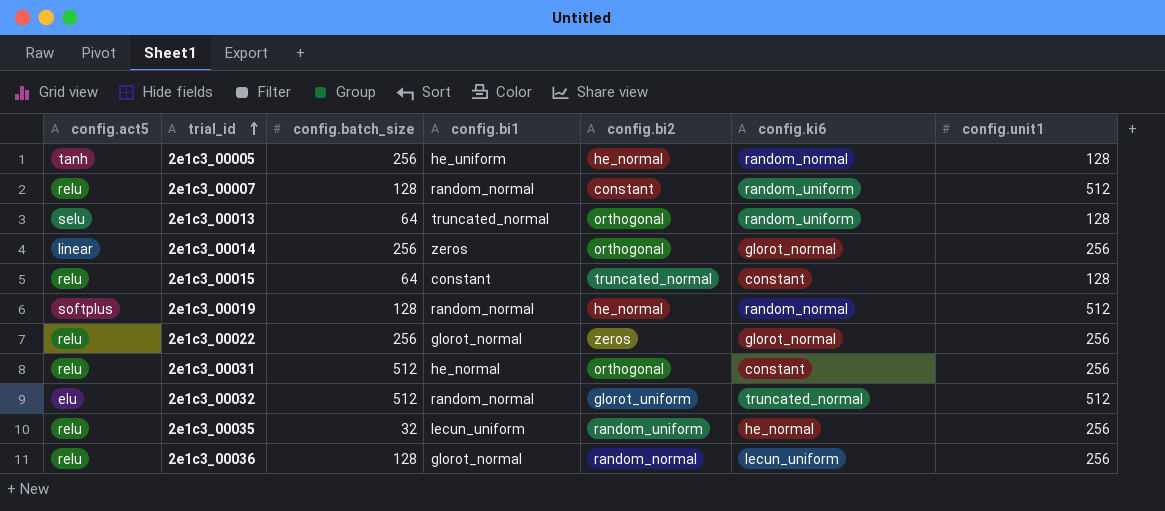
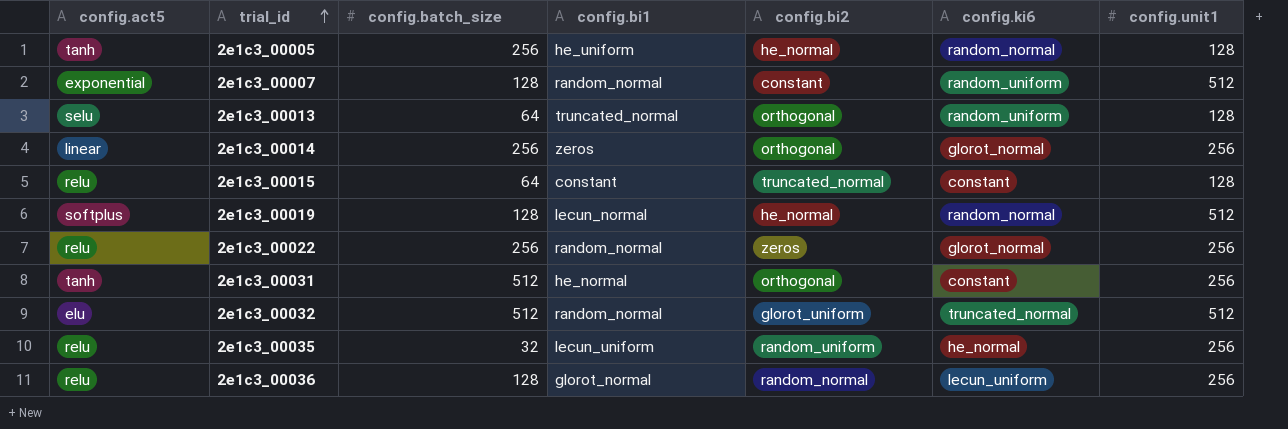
2e1c3_00007 | config.act5: relu -> exponential
2e1c3_00019 | config.bi1: random_normal -> lecun_normal
2e1c3_00022 | config.bi1: glorot_normal -> random_normal
2e1c3_00031 | config.act5: relu -> tanh

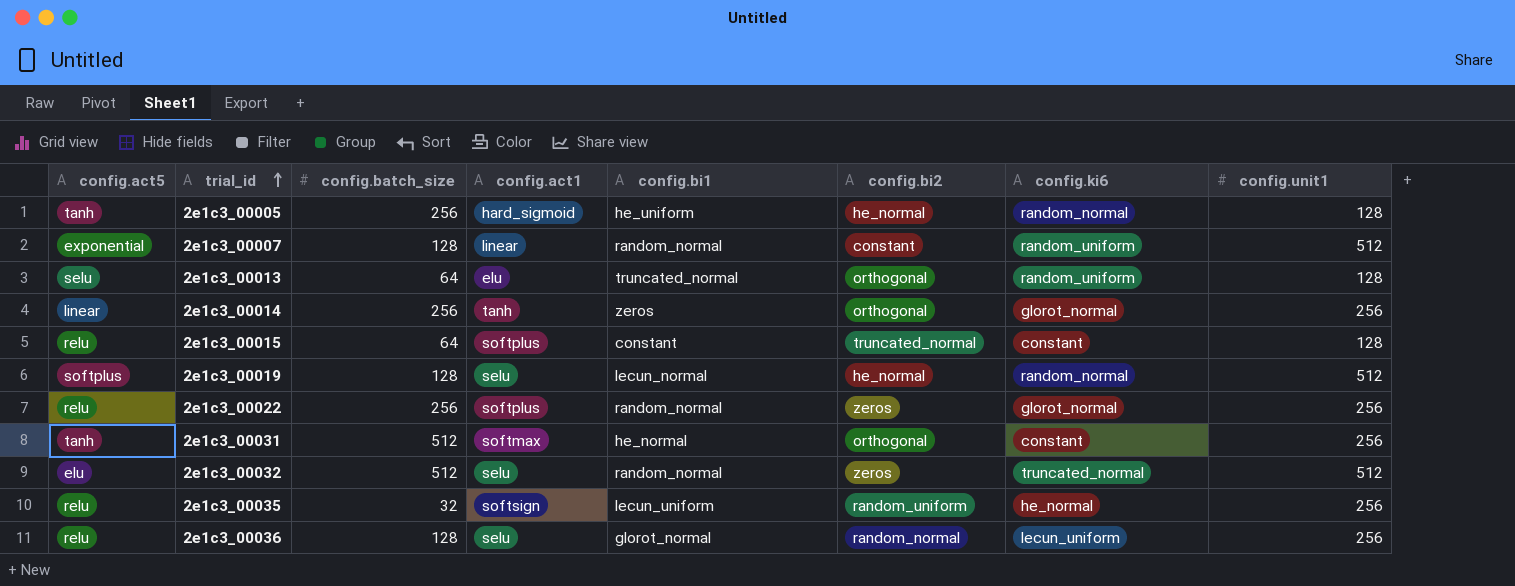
column config.act1 | position: none -> 4
2e1c3_00032 | config.bi2: glorot_uniform -> zeros

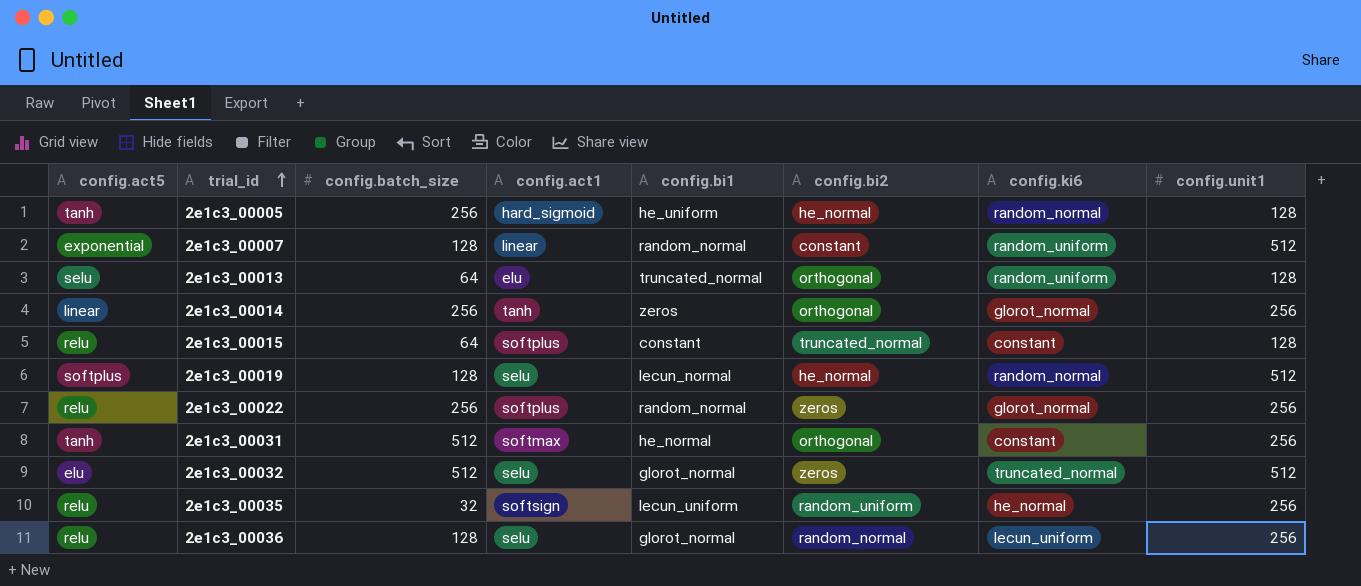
2e1c3_00032 | config.bi1: random_normal -> glorot_normal

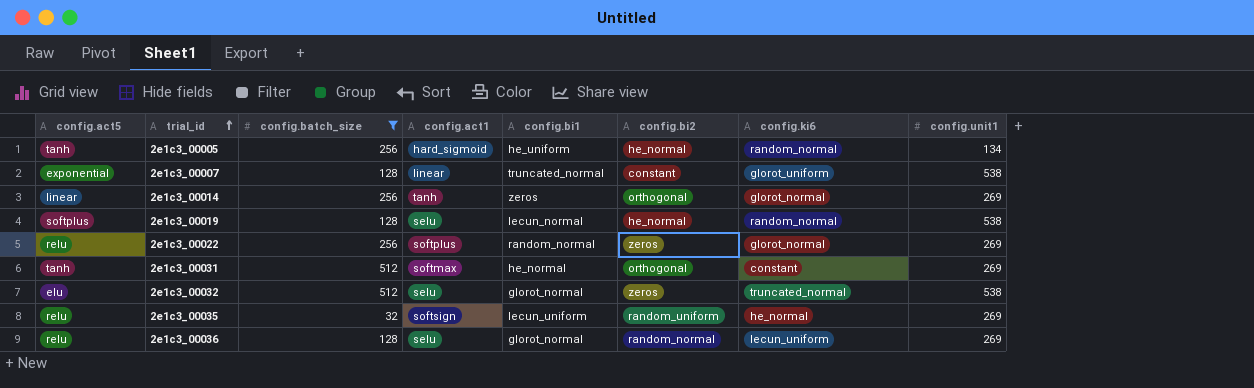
filter: none -> config.batch_size != 64
2e1c3_00005 | config.unit1: 128 -> 134
2e1c3_00007 | config.bi1: random_normal -> truncated_normal
2e1c3_00007 | config.ki6: random_uniform -> glorot_uniform
2e1c3_00007 | config.unit1: 512 -> 538
2e1c3_00014 | config.unit1: 256 -> 269
2e1c3_00019 | config.unit1: 512 -> 538
2e1c3_00022 | config.unit1: 256 -> 269
2e1c3_00031 | config.unit1: 256 -> 269
2e1c3_00032 | config.unit1: 512 -> 538
2e1c3_00035 | config.unit1: 256 -> 269
2e1c3_00036 | config.unit1: 256 -> 269

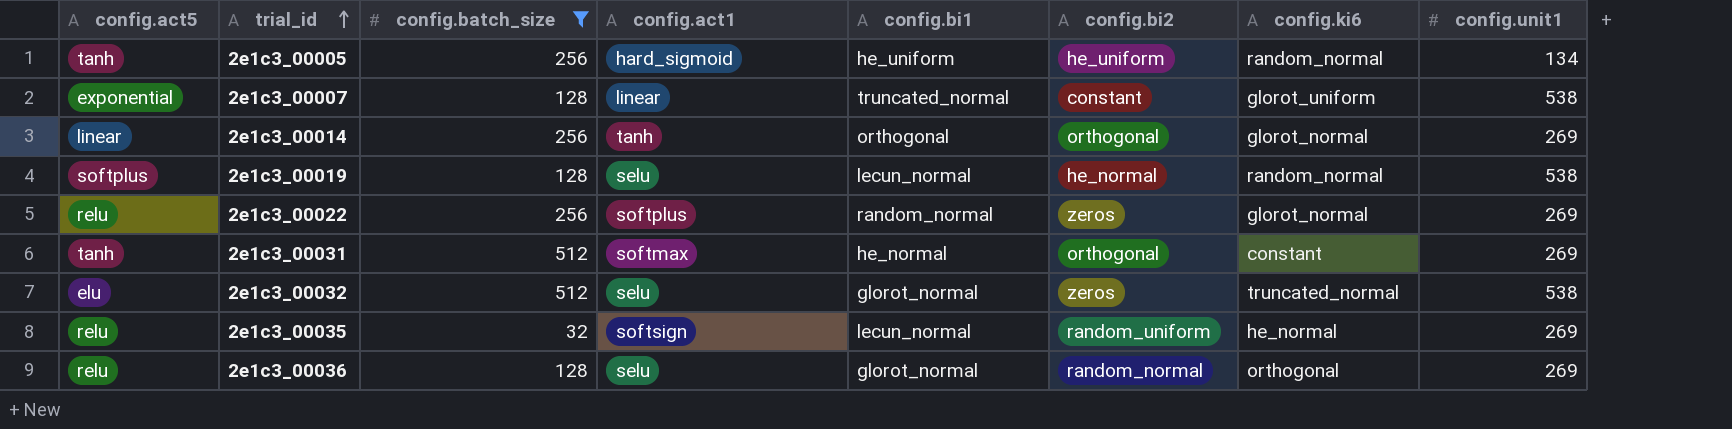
2e1c3_00005 | config.bi2: he_normal -> he_uniform
2e1c3_00014 | config.bi1: zeros -> orthogonal
2e1c3_00035 | config.bi1: lecun_uniform -> lecun_normal
2e1c3_00036 | config.ki6: lecun_uniform -> orthogonal

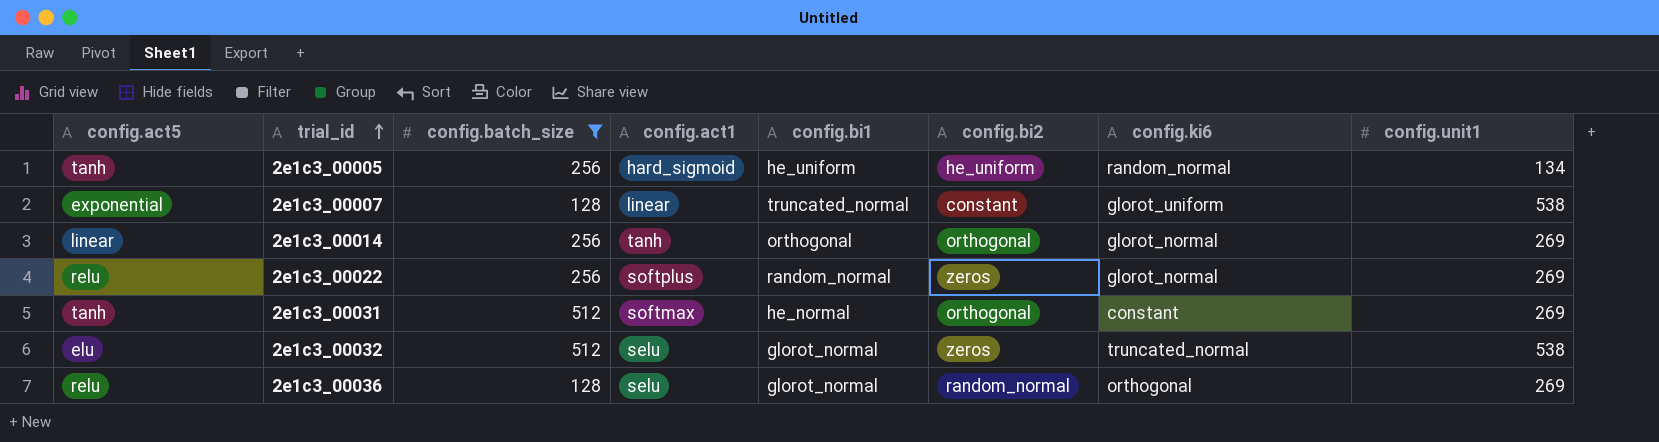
row 2e1c3_00019: softplus | 128 | selu | lecun_normal | he_normal | random_normal | 538 -> none
row 2e1c3_00035: relu | 32 | softsign | lecun_normal | random_uniform | he_normal | 269 -> none

